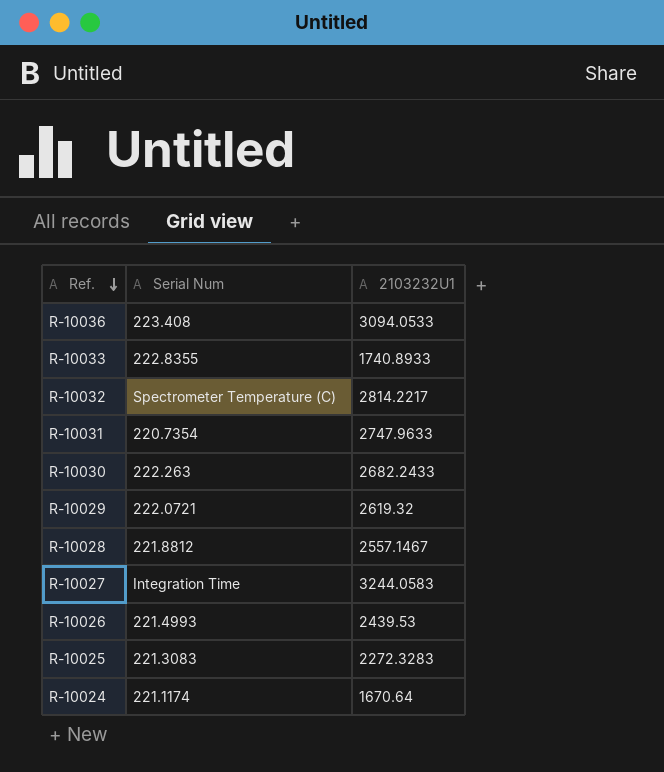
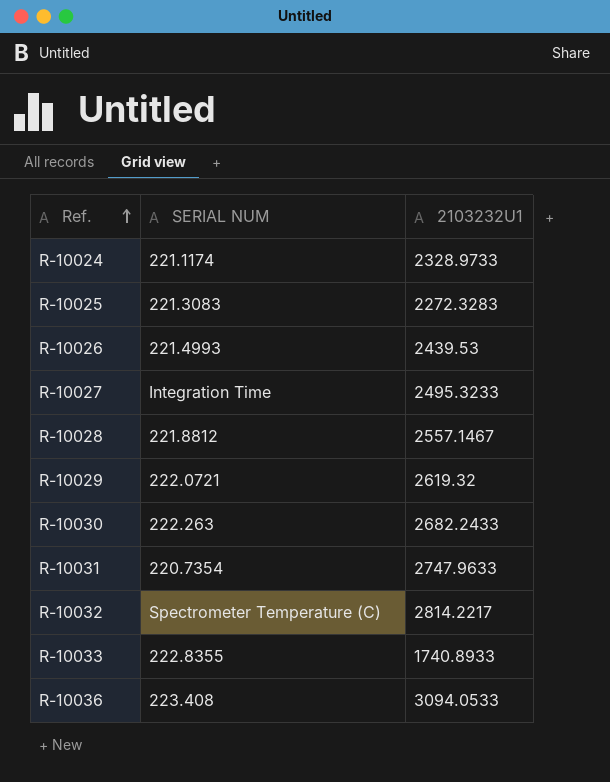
row order: Ref. descending -> Ref. ascending
column name: Serial Num -> SERIAL NUM
R-10024 | 2103232U1: 1670.64 -> 2328.9733
R-10027 | 2103232U1: 3244.0583 -> 2495.3233

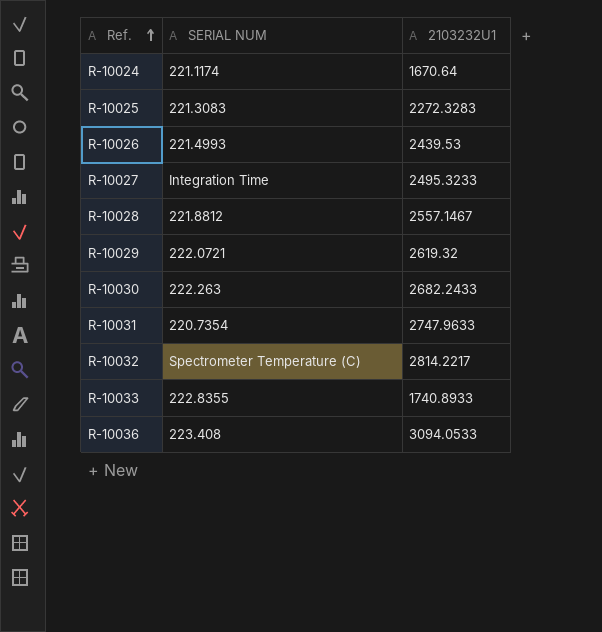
R-10024 | 2103232U1: 2328.9733 -> 1670.64

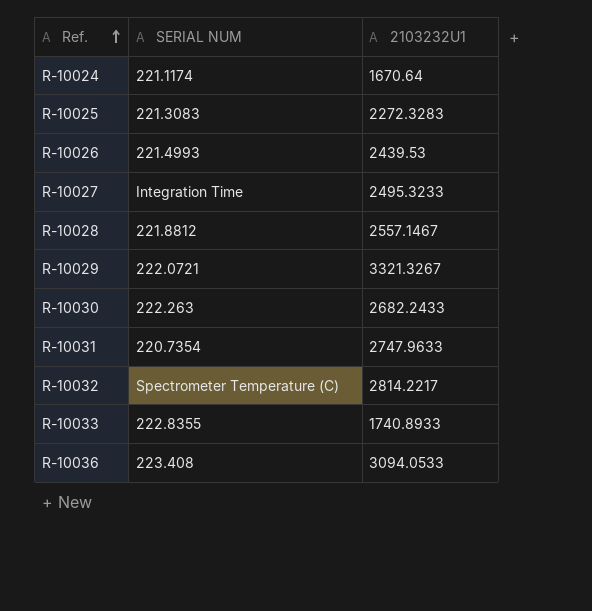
R-10029 | 2103232U1: 2619.32 -> 3321.3267

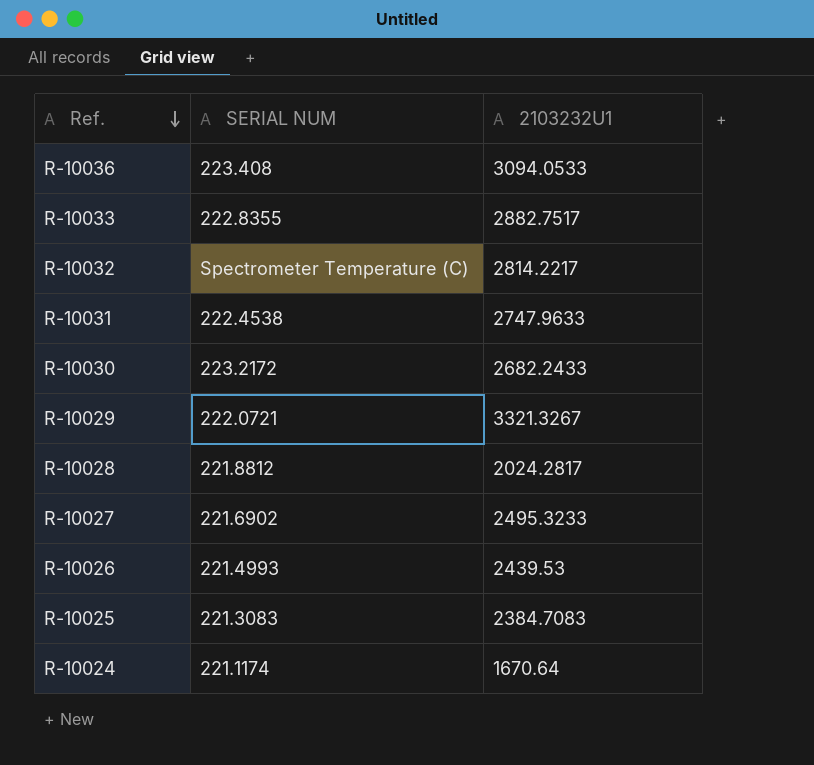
row order: Ref. ascending -> Ref. descending
R-10033 | 2103232U1: 1740.8933 -> 2882.7517
R-10031 | SERIAL NUM: 220.7354 -> 222.4538
R-10030 | SERIAL NUM: 222.263 -> 223.2172
R-10028 | 2103232U1: 2557.1467 -> 2024.2817
R-10027 | SERIAL NUM: Integration Time -> 221.6902
R-10025 | 2103232U1: 2272.3283 -> 2384.7083

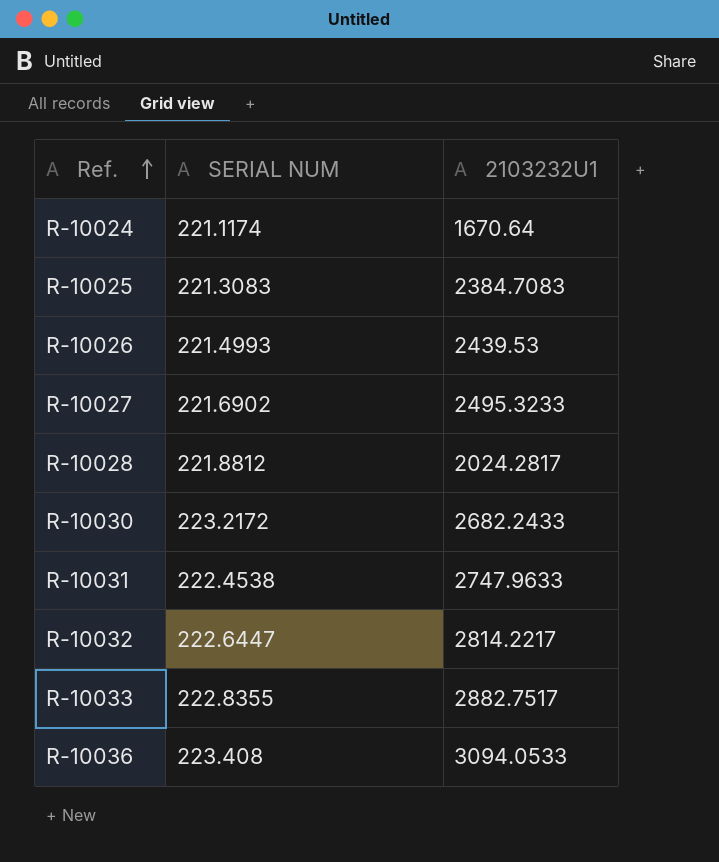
row order: Ref. descending -> Ref. ascending
row R-10029: 222.0721 | 3321.3267 -> none
R-10032 | SERIAL NUM: Spectrometer Temperature (C) -> 222.6447

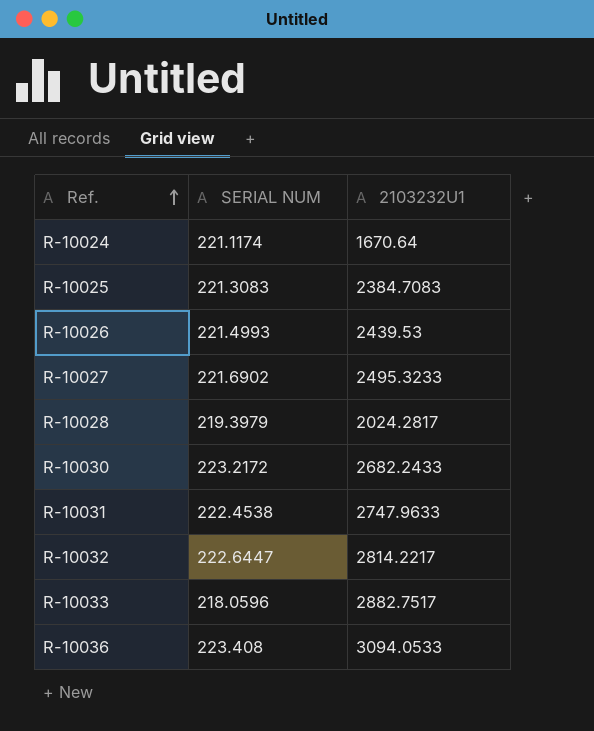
R-10028 | SERIAL NUM: 221.8812 -> 219.3979
R-10033 | SERIAL NUM: 222.8355 -> 218.0596

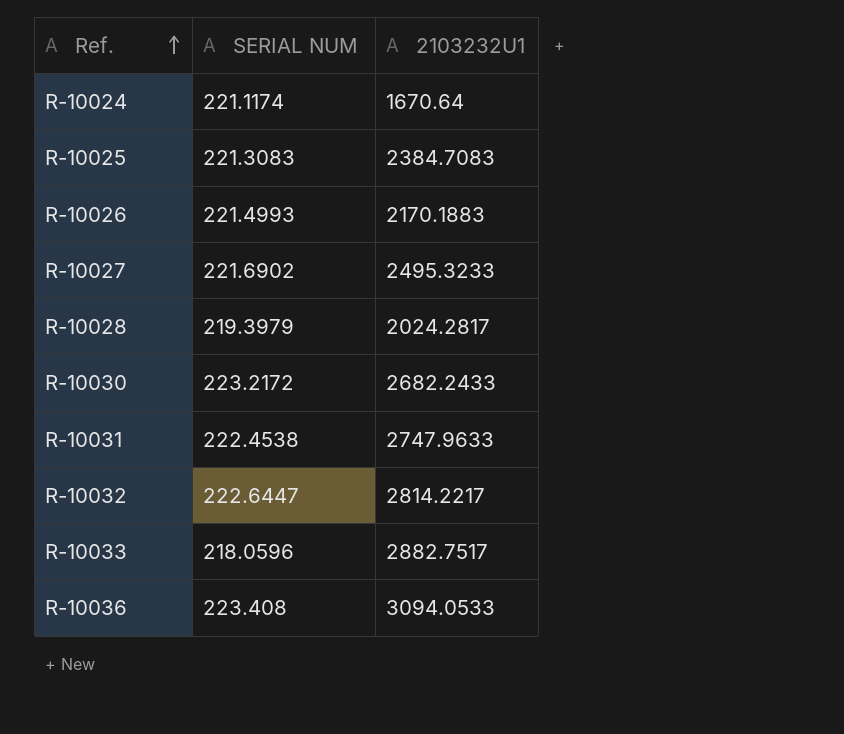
R-10026 | 2103232U1: 2439.53 -> 2170.1883

